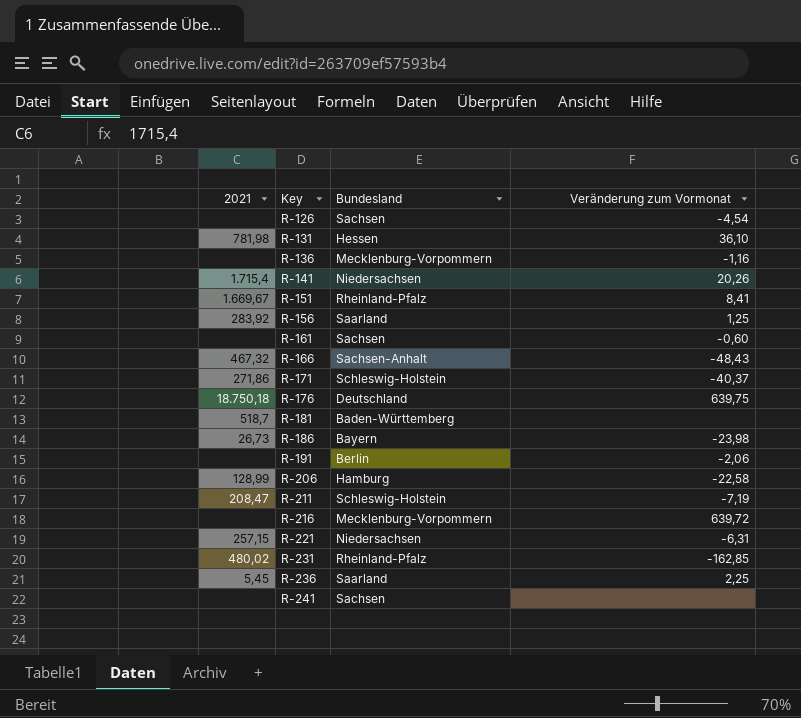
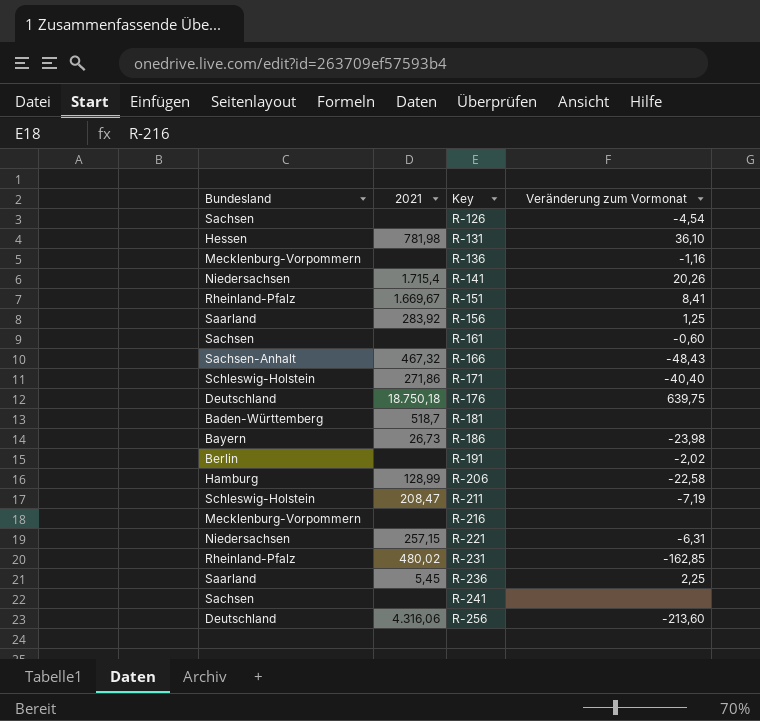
column Bundesland | position: 3 -> 1
R-171 | Veränderung zum Vormonat: -40,37 -> -40,40
R-191 | Veränderung zum Vormonat: -2,06 -> -2,02
R-216 | Veränderung zum Vormonat: 639,72 -> none
row R-256: none -> Deutschland | 4.316,06 | -213,60

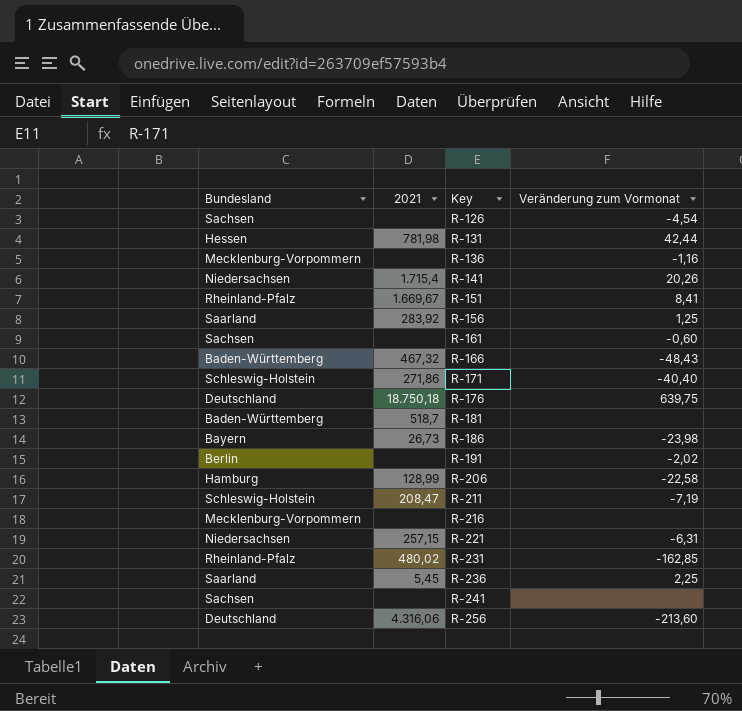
R-131 | Veränderung zum Vormonat: 36,10 -> 42,44
R-166 | Bundesland: Sachsen-Anhalt -> Baden-Württemberg

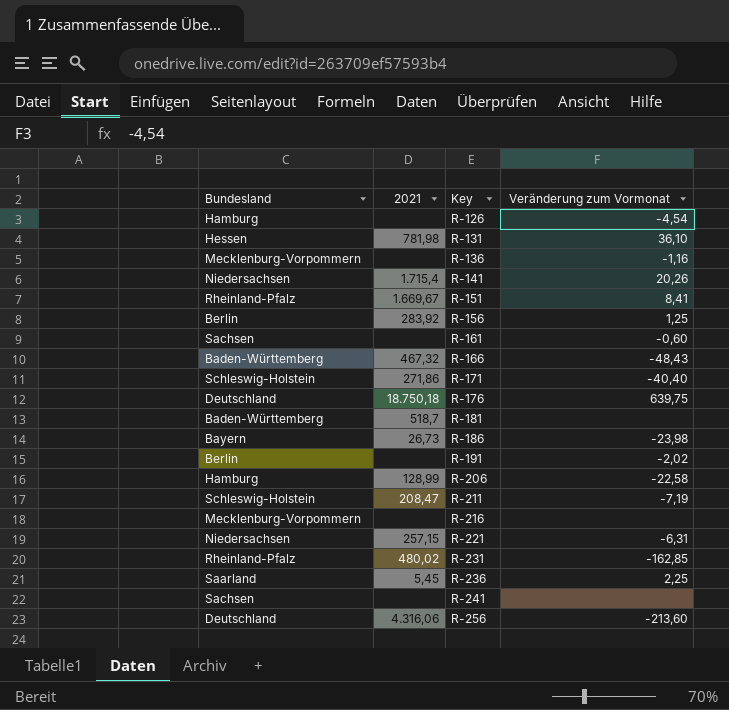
R-126 | Bundesland: Sachsen -> Hamburg
R-131 | Veränderung zum Vormonat: 42,44 -> 36,10
R-156 | Bundesland: Saarland -> Berlin

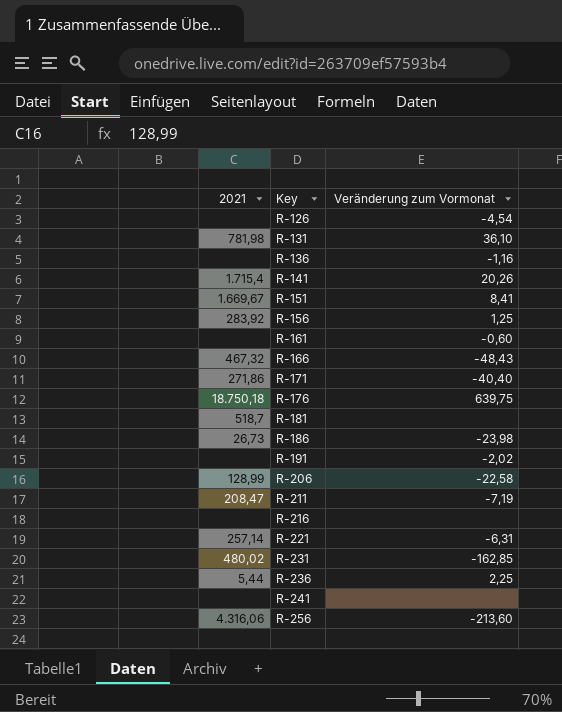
column Bundesland | position: 1 -> none
R-221 | 2021: 257,15 -> 257,14
R-236 | 2021: 5,45 -> 5,44

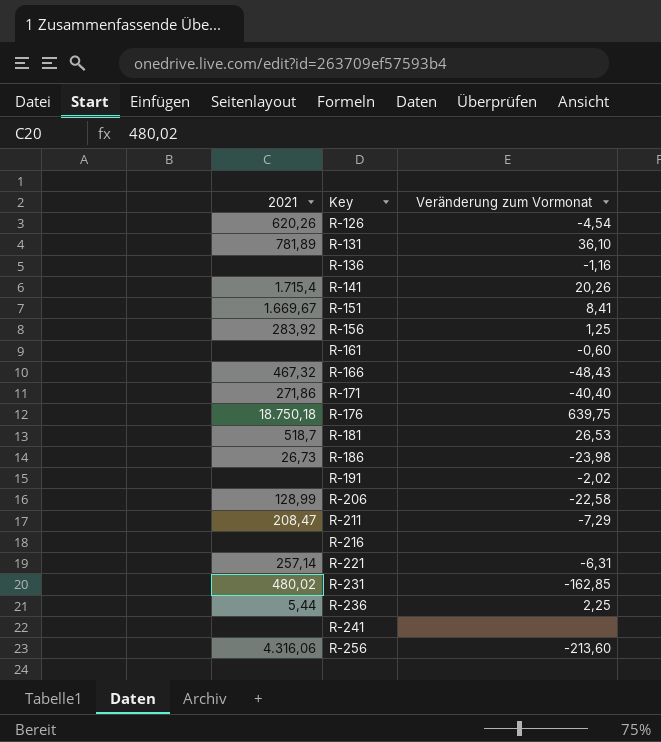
R-126 | 2021: none -> 620,26
R-131 | 2021: 781,98 -> 781,89
R-181 | Veränderung zum Vormonat: none -> 26,53
R-211 | Veränderung zum Vormonat: -7,19 -> -7,29

